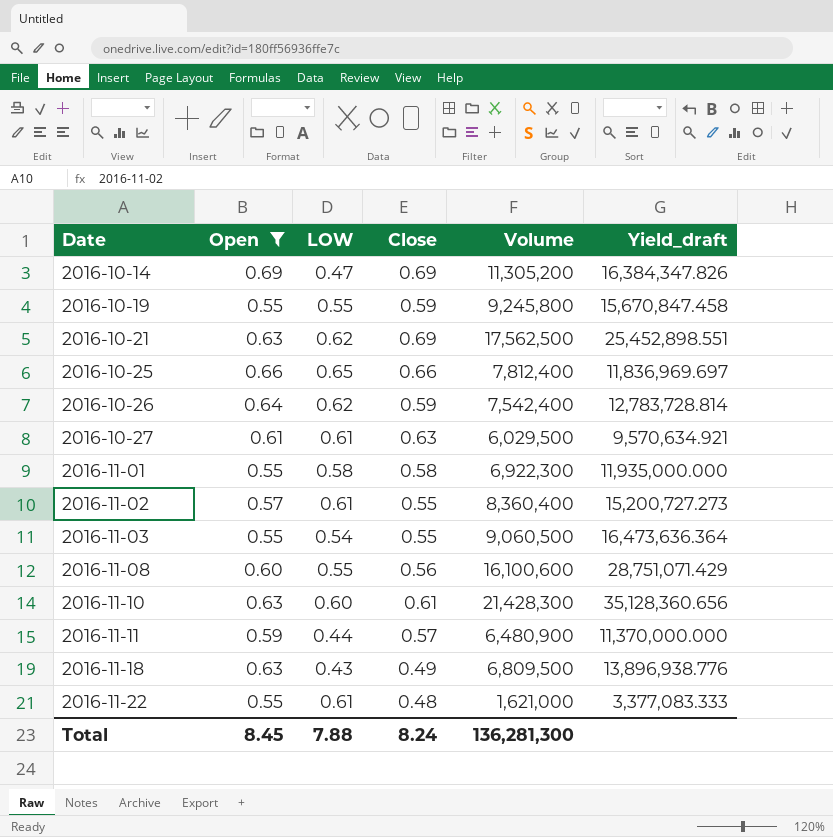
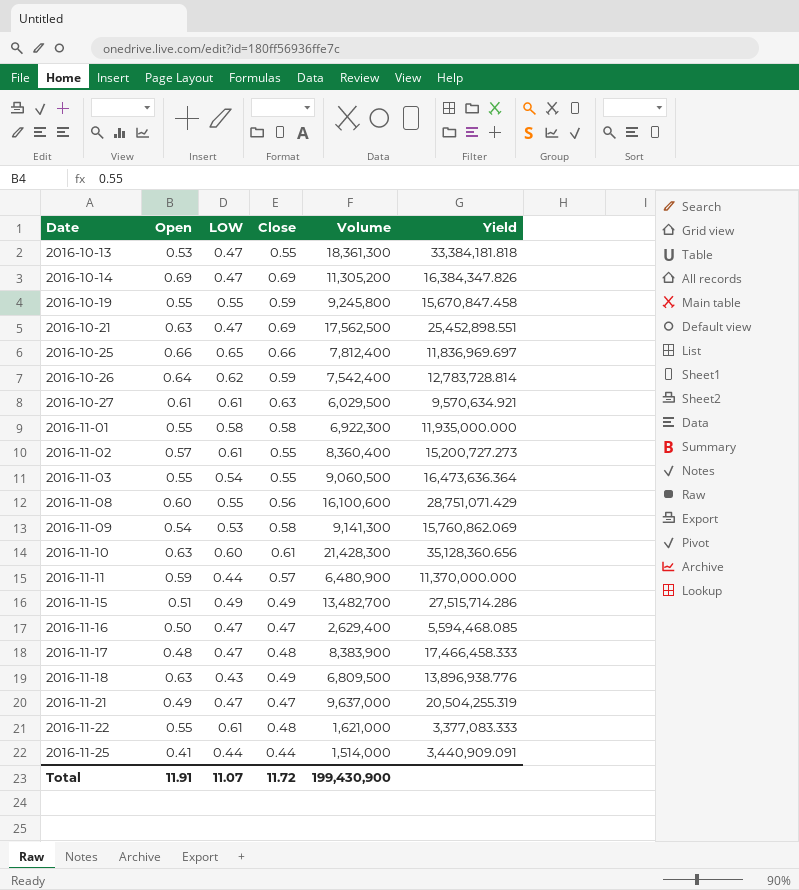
filter: Open >= 0.55 -> none
column name: Yield_draft -> Yield
2016-10-21 | LOW: 0.62 -> 0.47
Total | Open: 8.45 -> 11.91
Total | LOW: 7.88 -> 11.07
Total | Close: 8.24 -> 11.72
Total | Volume: 136,281,300 -> 199,430,900

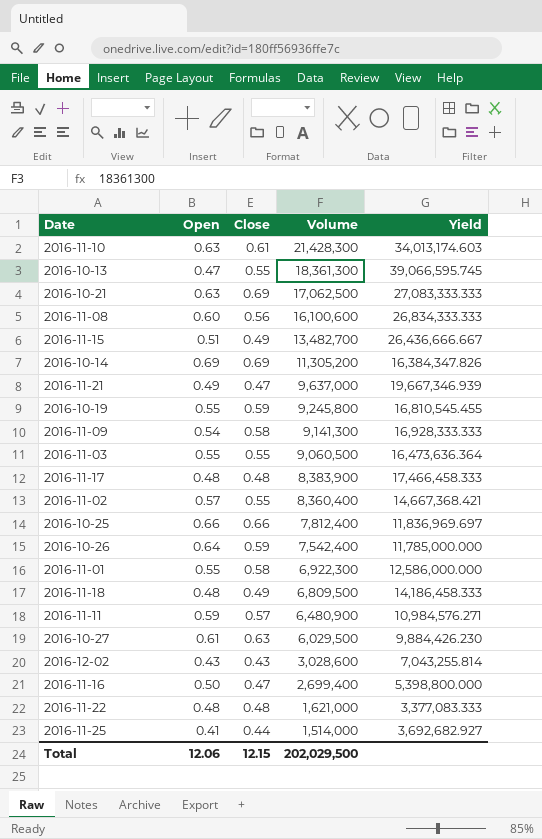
row order: Date ascending -> Volume descending
column LOW | position: 3 -> none
column Yield | formula: [Volume] / [Close] -> [Volume] / [Open]
2016-10-13 | Open: 0.53 -> 0.47
2016-10-21 | Volume: 17,562,500 -> 17,062,500
2016-11-18 | Open: 0.63 -> 0.48
row 2016-12-02: none -> 0.43 | 0.43 | 3,028,600 | 7,043,255.814
2016-11-16 | Volume: 2,629,400 -> 2,699,400
2016-11-22 | Open: 0.55 -> 0.48
Total | Open: 11.91 -> 12.06
Total | Close: 11.72 -> 12.15
Total | Volume: 199,430,900 -> 202,029,500

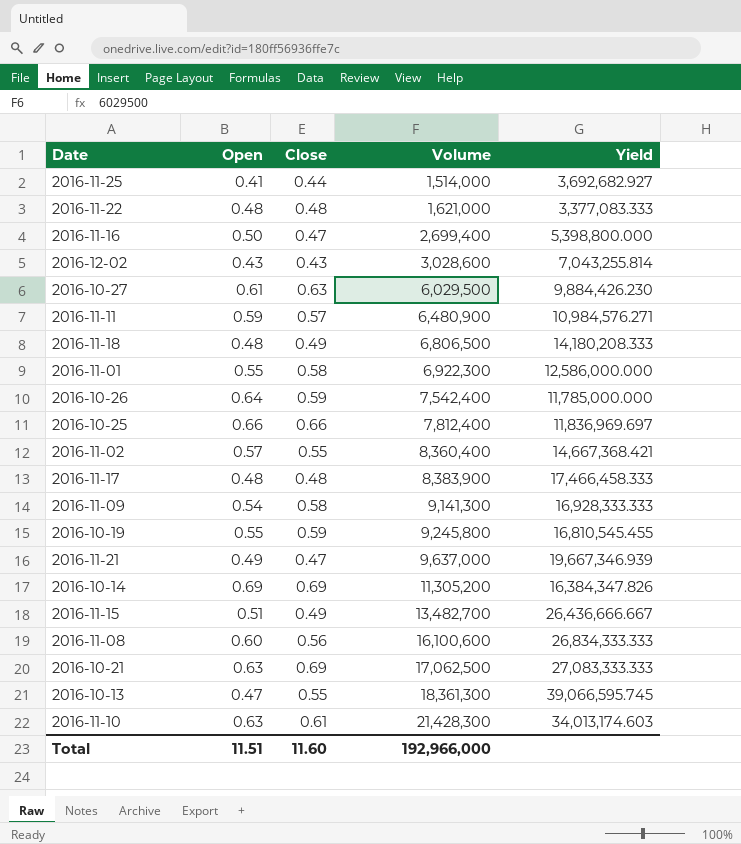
row order: Volume descending -> Volume ascending
row 2016-11-03: 0.55 | 0.55 | 9,060,500 | 16,473,636.364 -> none
2016-11-18 | Volume: 6,809,500 -> 6,806,500
2016-11-18 | Yield: 14,186,458.333 -> 14,180,208.333
Total | Open: 12.06 -> 11.51
Total | Close: 12.15 -> 11.60
Total | Volume: 202,029,500 -> 192,966,000

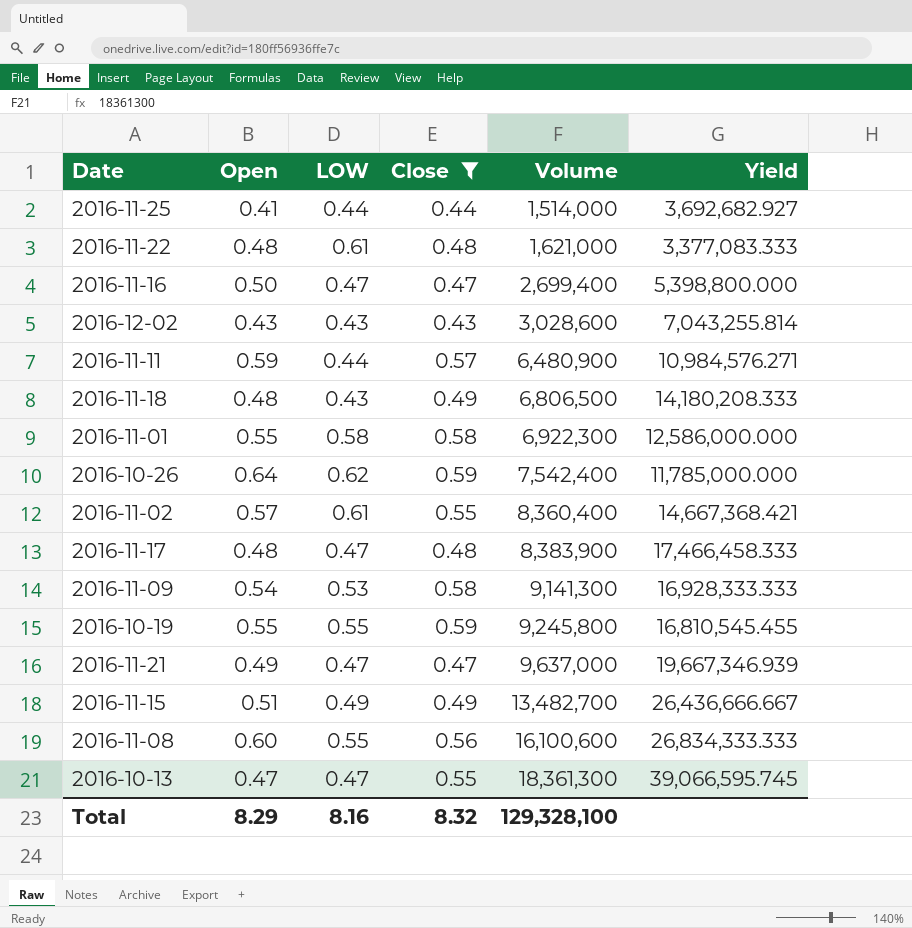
filter: none -> Close <= 0.59
column LOW | position: none -> 3
Total | Open: 11.51 -> 8.29
Total | Close: 11.60 -> 8.32
Total | Volume: 192,966,000 -> 129,328,100

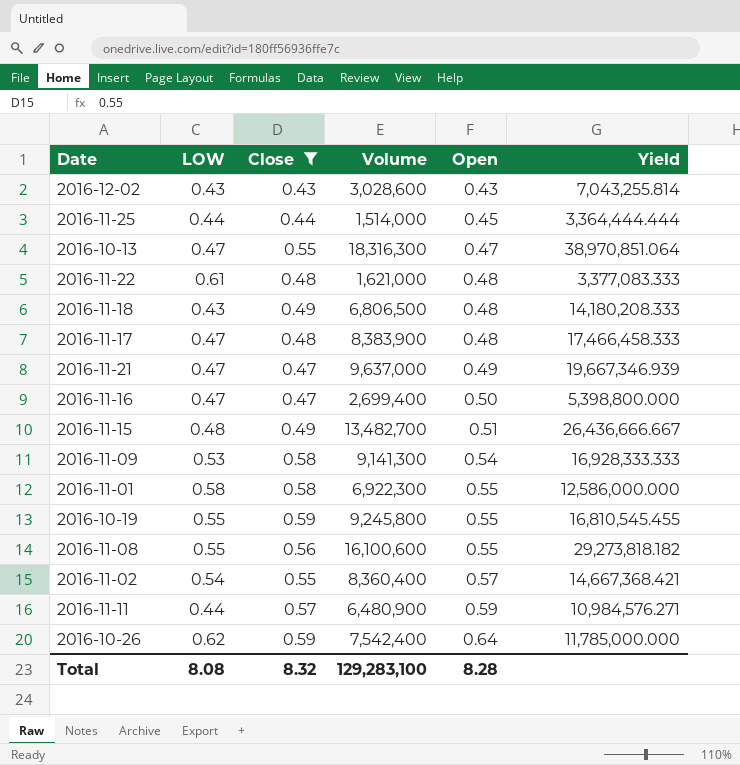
row order: Volume ascending -> Open ascending
column Open | position: 2 -> 5
2016-11-25 | Open: 0.41 -> 0.45
2016-11-25 | Yield: 3,692,682.927 -> 3,364,444.444
2016-10-13 | Volume: 18,361,300 -> 18,316,300
2016-10-13 | Yield: 39,066,595.745 -> 38,970,851.064
2016-11-15 | LOW: 0.49 -> 0.48
2016-11-08 | Open: 0.60 -> 0.55
2016-11-08 | Yield: 26,834,333.333 -> 29,273,818.182
2016-11-02 | LOW: 0.61 -> 0.54
Total | LOW: 8.16 -> 8.08
Total | Volume: 129,328,100 -> 129,283,100
Total | Open: 8.29 -> 8.28

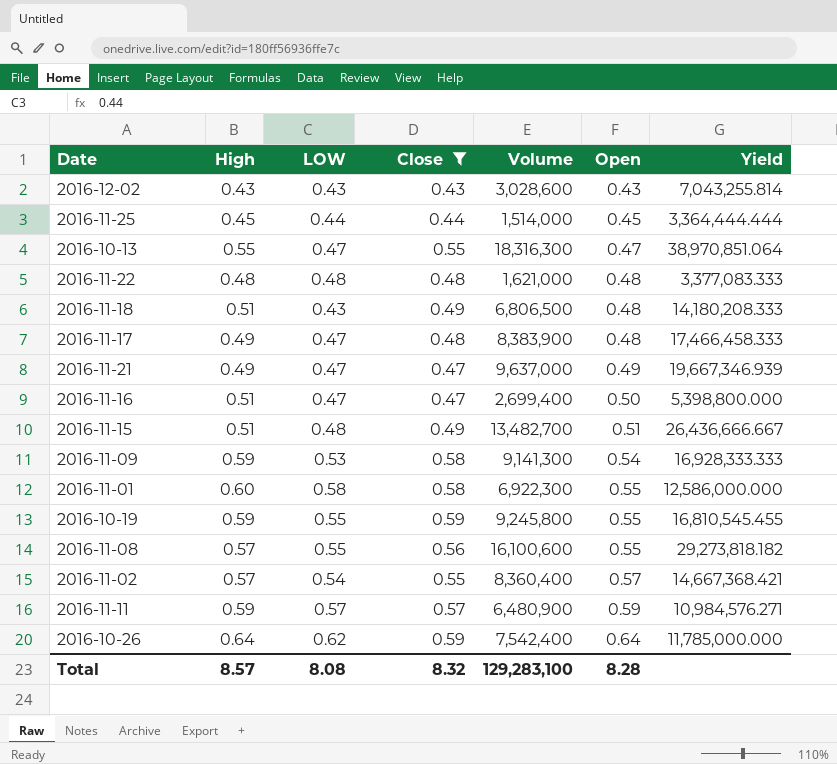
column High | position: none -> 2
2016-11-22 | LOW: 0.61 -> 0.48
2016-11-11 | LOW: 0.44 -> 0.57

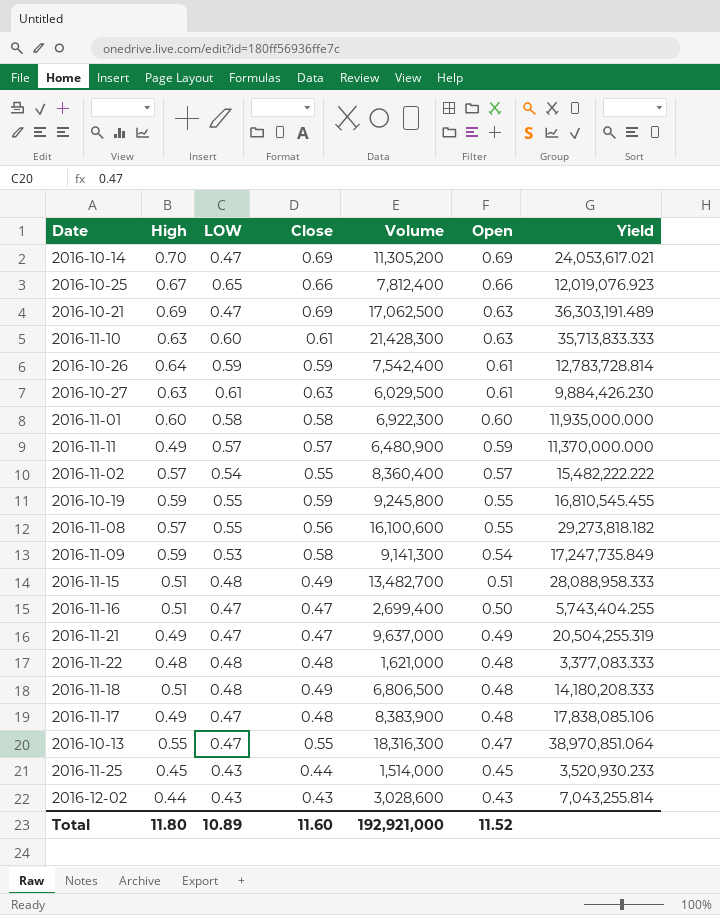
filter: Close <= 0.59 -> none
row order: Open ascending -> Open descending
column Yield | formula: [Volume] / [Open] -> [Volume] / [LOW]
2016-10-26 | LOW: 0.62 -> 0.59
2016-10-26 | Open: 0.64 -> 0.61
2016-11-01 | Open: 0.55 -> 0.60
2016-11-11 | High: 0.59 -> 0.49
2016-11-18 | LOW: 0.43 -> 0.48
2016-11-25 | LOW: 0.44 -> 0.43
2016-12-02 | High: 0.43 -> 0.44
Total | High: 8.57 -> 11.80
Total | LOW: 8.08 -> 10.89
Total | Close: 8.32 -> 11.60
Total | Volume: 129,283,100 -> 192,921,000
Total | Open: 8.28 -> 11.52

